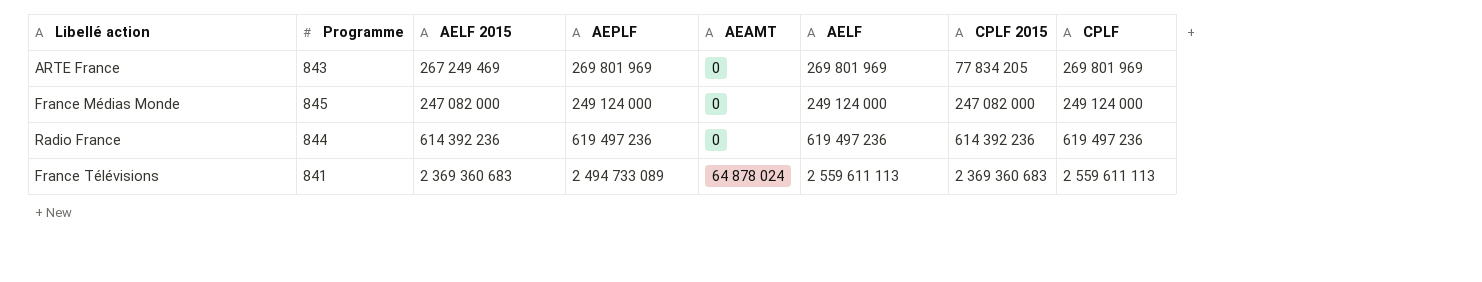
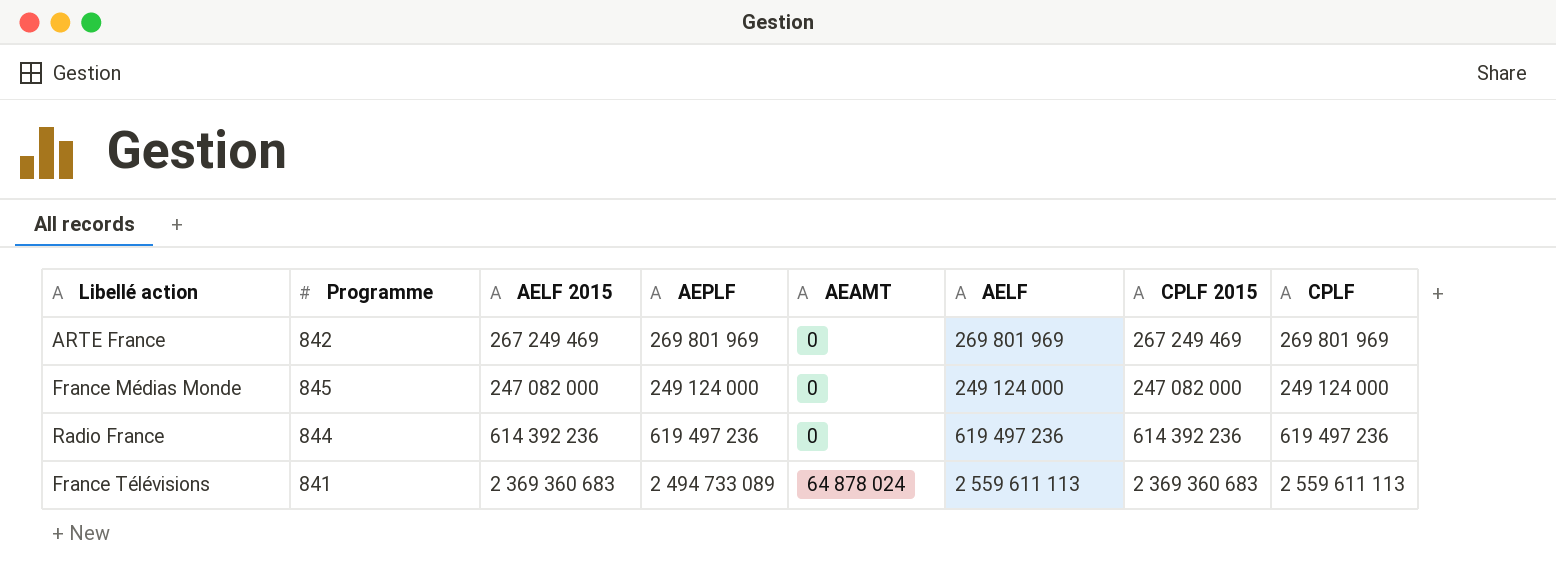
ARTE France | Programme: 843 -> 842
ARTE France | CPLF 2015: 77 834 205 -> 267 249 469

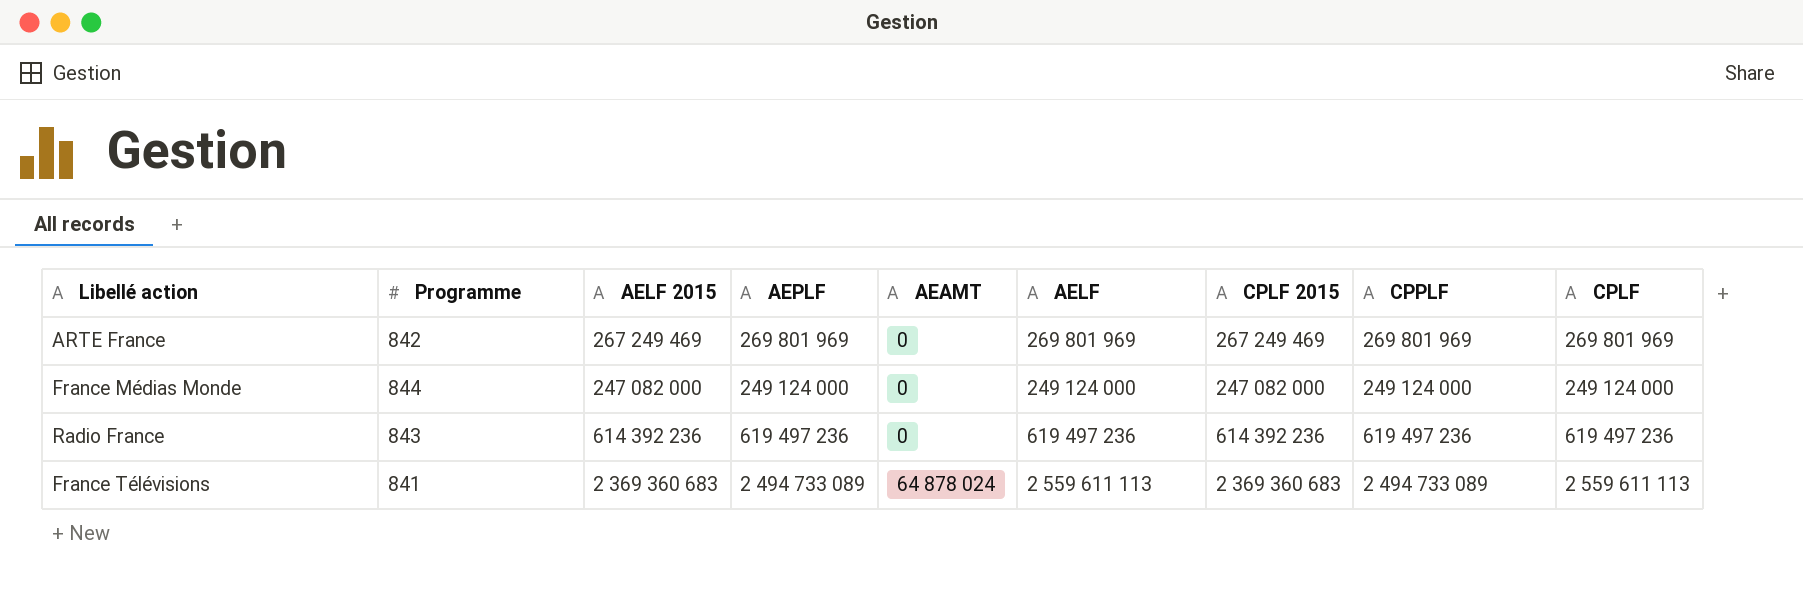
column CPPLF | position: none -> 8
France Médias Monde | Programme: 845 -> 844
Radio France | Programme: 844 -> 843

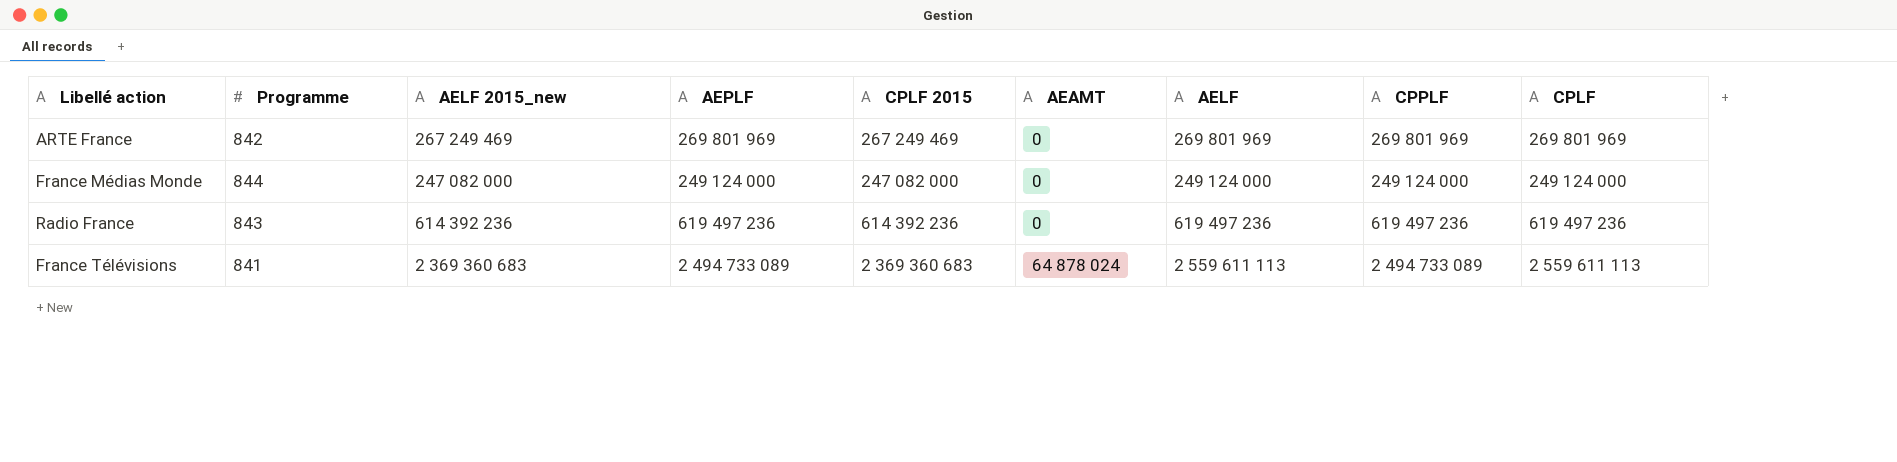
column name: AELF 2015 -> AELF 2015_new
column CPLF 2015 | position: 7 -> 5

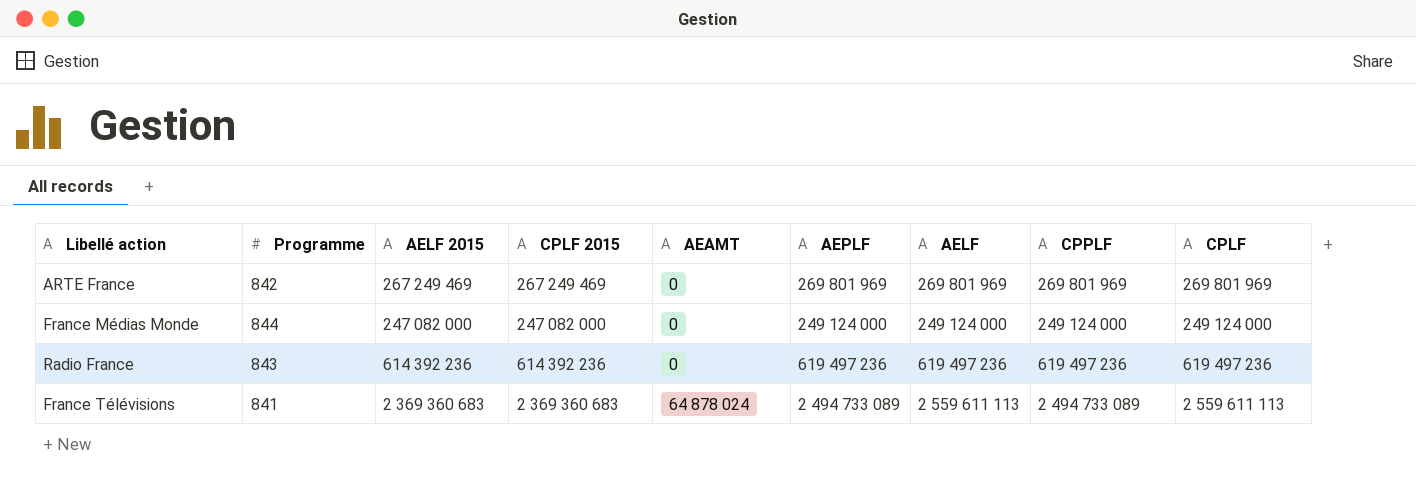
column name: AELF 2015_new -> AELF 2015
column AEPLF | position: 4 -> 6

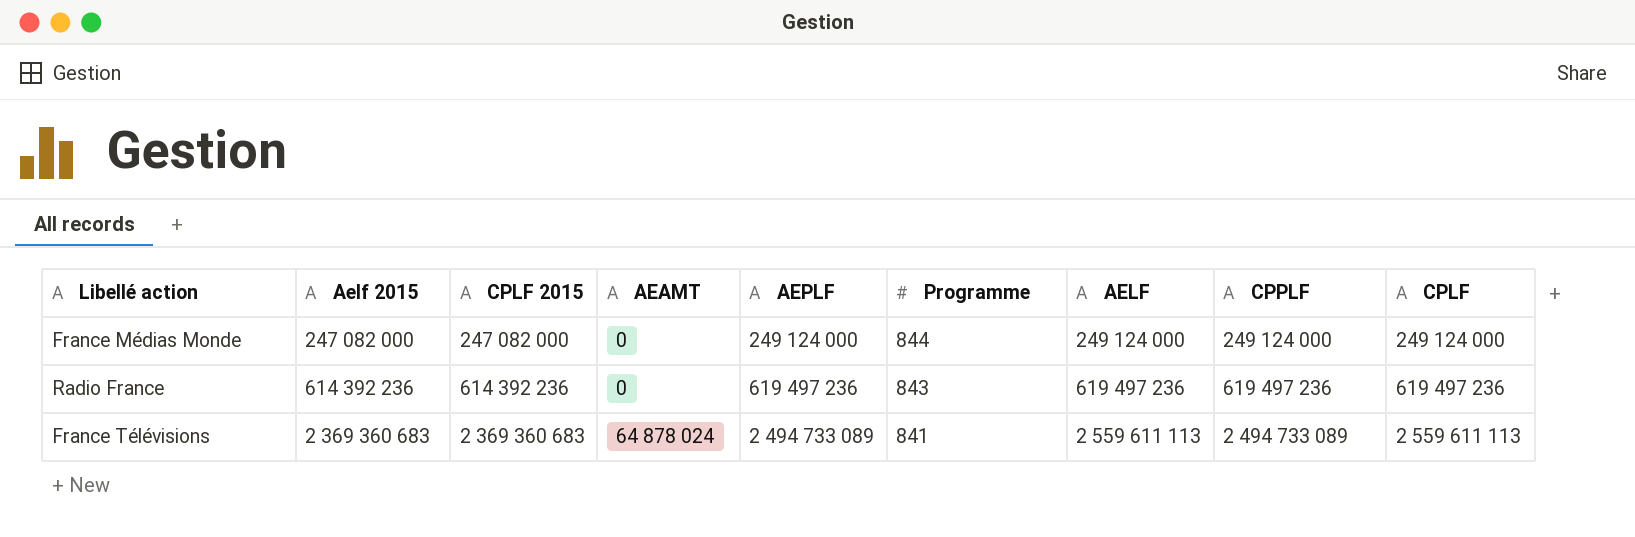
column name: AELF 2015 -> Aelf 2015
column Programme | position: 2 -> 6
row ARTE France: 842 | 267 249 469 | 267 249 469 | 0 | 269 801 969 | 269 801 969 | 269 801 969 | 269 801 969 -> none

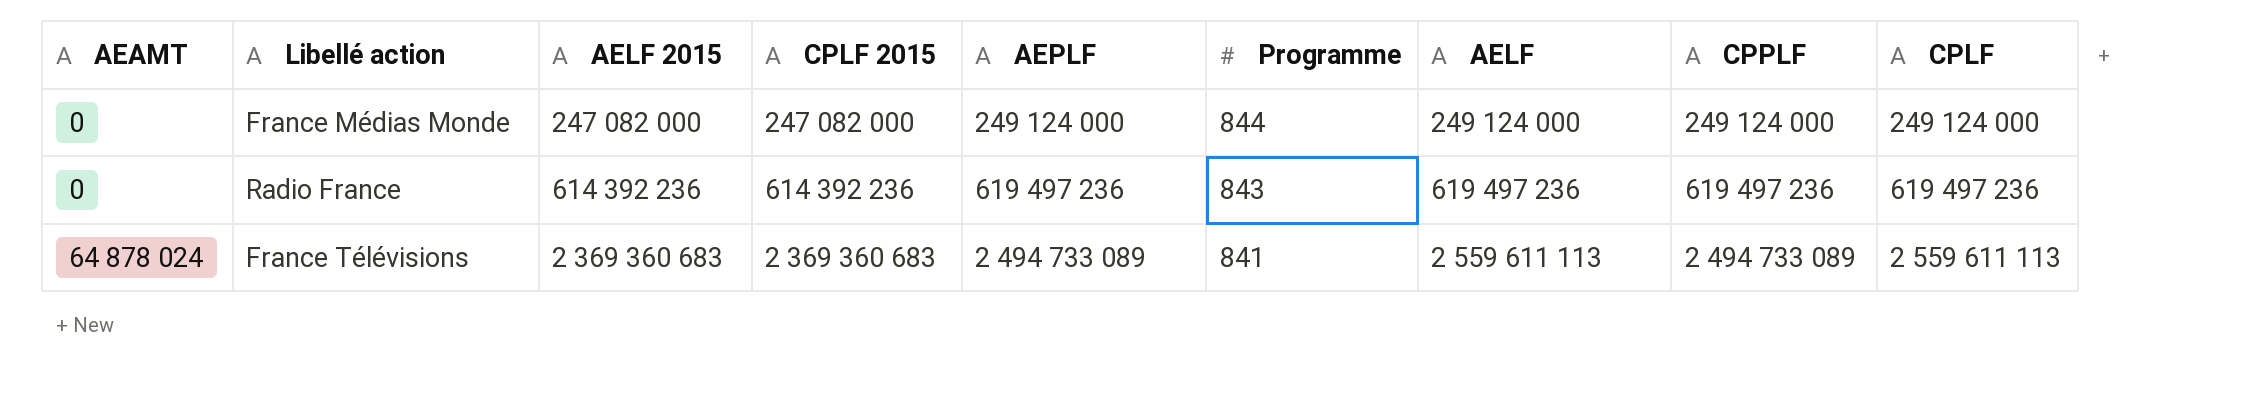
column AEAMT | position: 4 -> 1
column name: Aelf 2015 -> AELF 2015

